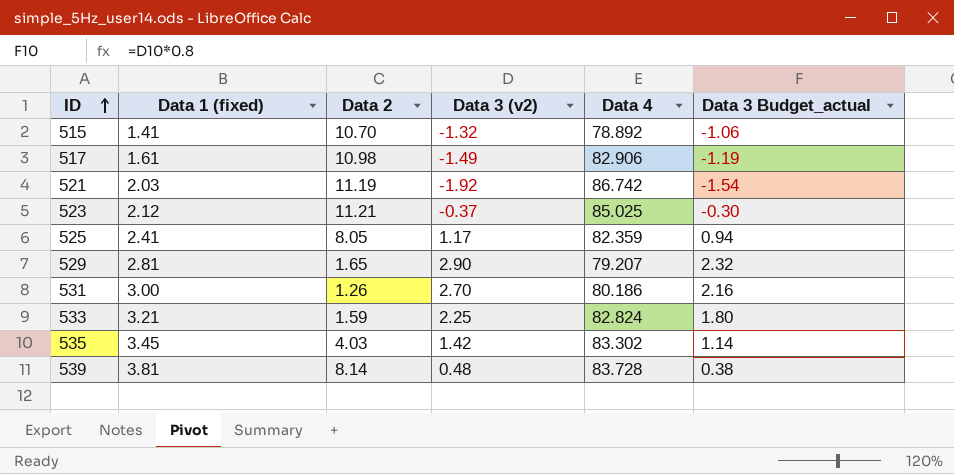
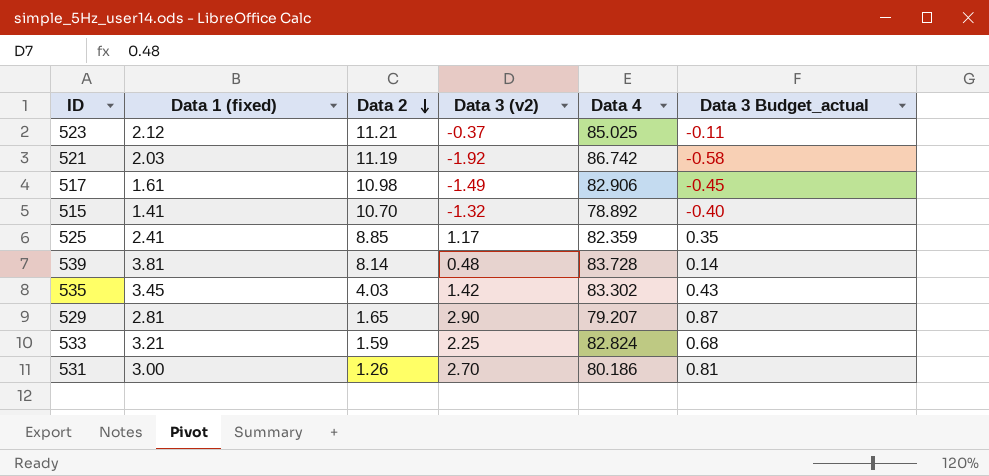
row order: ID ascending -> Data 2 descending
column Data 3 Budget_actual | formula: [Data 3 (v2)] * 0.8 -> [Data 3 (v2)] * 0.3
525 | Data 2: 8.05 -> 8.85

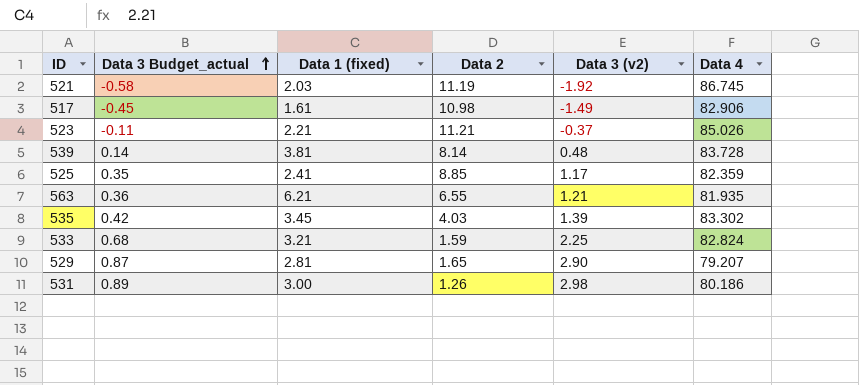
row order: Data 2 descending -> Data 3 Budget_actual ascending
column Data 3 Budget_actual | position: 6 -> 2
row 515: 1.41 | 10.70 | -1.32 | 78.892 | -0.40 -> none
521 | Data 4: 86.742 -> 86.745
523 | Data 1 (fixed): 2.12 -> 2.21
523 | Data 4: 85.025 -> 85.026
row 563: none -> 0.36 | 6.21 | 6.55 | 1.21 | 81.935
535 | Data 3 Budget_actual: 0.43 -> 0.42
535 | Data 3 (v2): 1.42 -> 1.39
531 | Data 3 Budget_actual: 0.81 -> 0.89
531 | Data 3 (v2): 2.70 -> 2.98

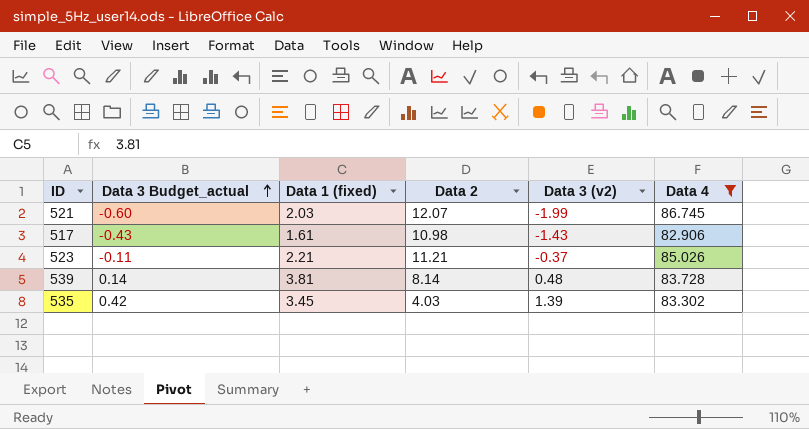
filter: none -> Data 4 >= 82.906
521 | Data 3 Budget_actual: -0.58 -> -0.60
521 | Data 2: 11.19 -> 12.07
521 | Data 3 (v2): -1.92 -> -1.99
517 | Data 3 Budget_actual: -0.45 -> -0.43
517 | Data 3 (v2): -1.49 -> -1.43

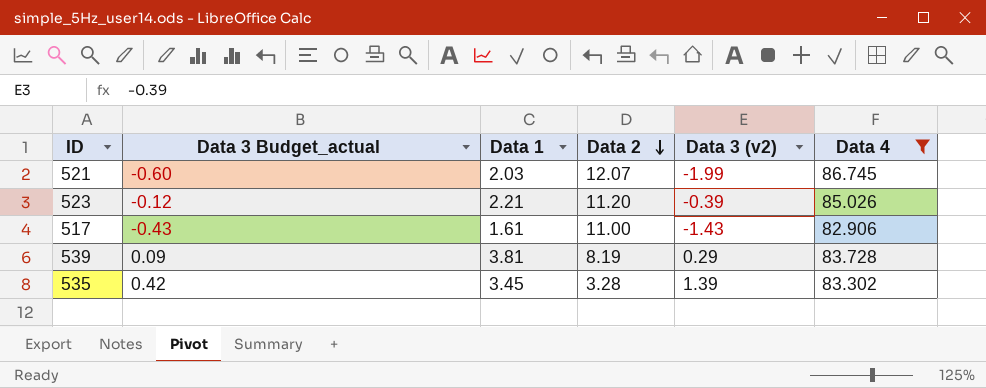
row order: Data 3 Budget_actual ascending -> Data 2 descending
column name: Data 1 (fixed) -> Data 1
523 | Data 3 Budget_actual: -0.11 -> -0.12
523 | Data 2: 11.21 -> 11.20
523 | Data 3 (v2): -0.37 -> -0.39
517 | Data 2: 10.98 -> 11.00
539 | Data 3 Budget_actual: 0.14 -> 0.09
539 | Data 2: 8.14 -> 8.19
539 | Data 3 (v2): 0.48 -> 0.29
535 | Data 2: 4.03 -> 3.28

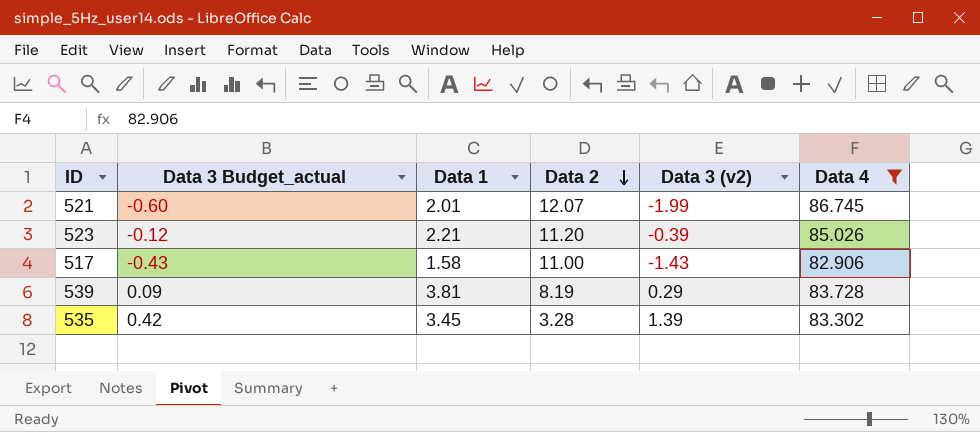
521 | Data 1: 2.03 -> 2.01
517 | Data 1: 1.61 -> 1.58

